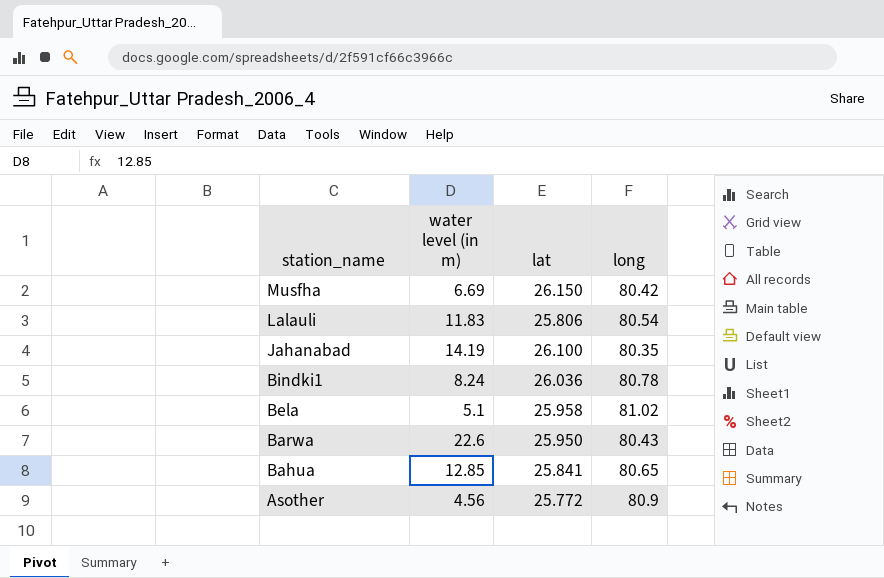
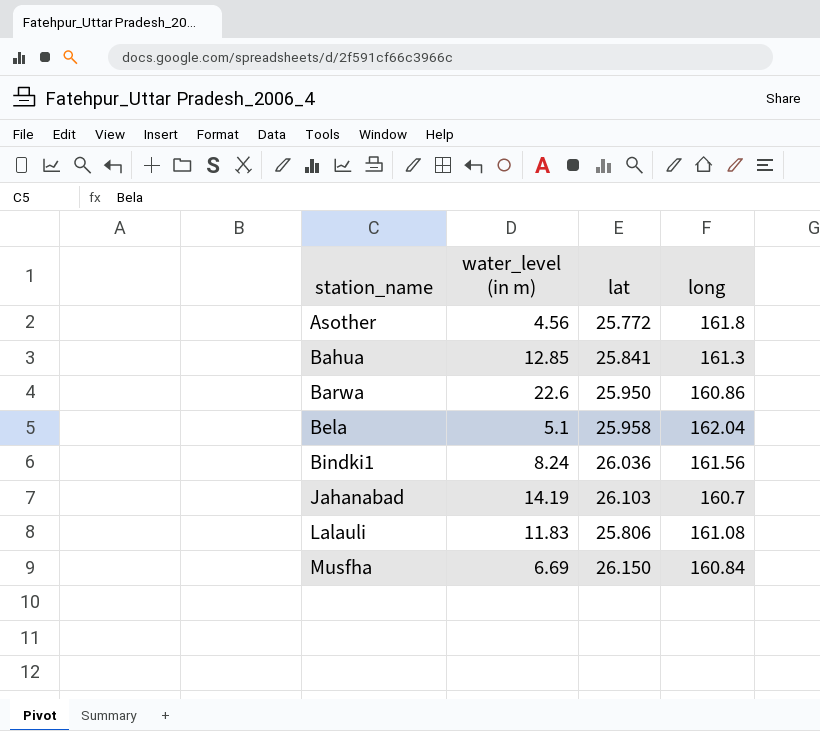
row order: station_name descending -> station_name ascending
column name: water level (in m) -> water_level (in m)
Asother | long: 80.9 -> 161.8
Bahua | long: 80.65 -> 161.3
Barwa | long: 80.43 -> 160.86
Bela | long: 81.02 -> 162.04
Bindki1 | long: 80.78 -> 161.56
Jahanabad | lat: 26.100 -> 26.103
Jahanabad | long: 80.35 -> 160.7
Lalauli | long: 80.54 -> 161.08
Musfha | long: 80.42 -> 160.84

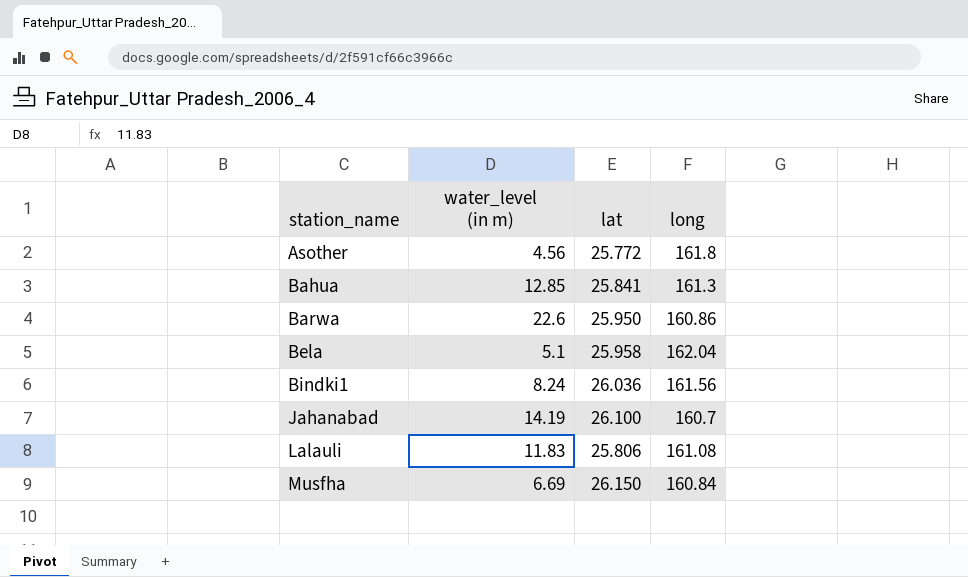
Jahanabad | lat: 26.103 -> 26.100

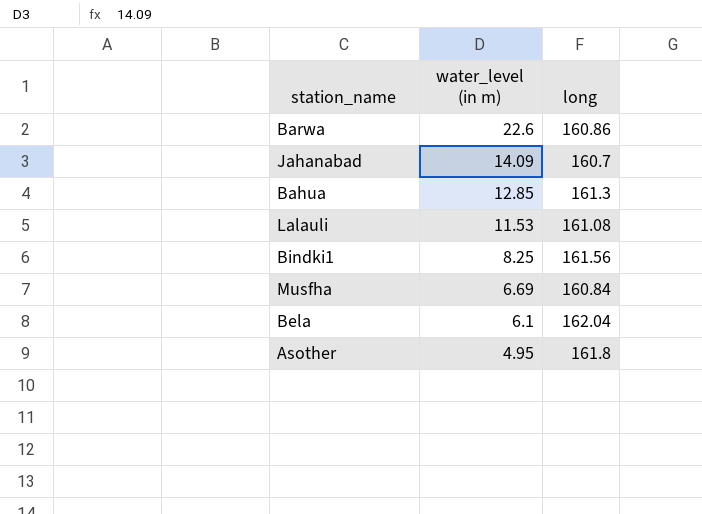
row order: station_name ascending -> water_level (in m) descending
column lat | position: 3 -> none
Jahanabad | water_level (in m): 14.19 -> 14.09
Lalauli | water_level (in m): 11.83 -> 11.53
Bindki1 | water_level (in m): 8.24 -> 8.25
Bela | water_level (in m): 5.1 -> 6.1
Asother | water_level (in m): 4.56 -> 4.95

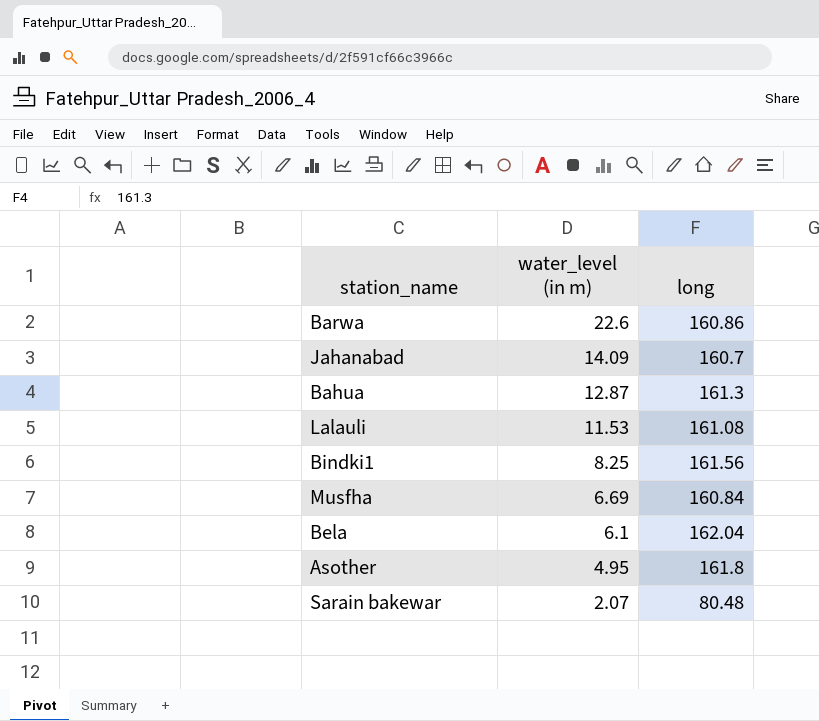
Bahua | water_level (in m): 12.85 -> 12.87
row Sarain bakewar: none -> 2.07 | 80.48

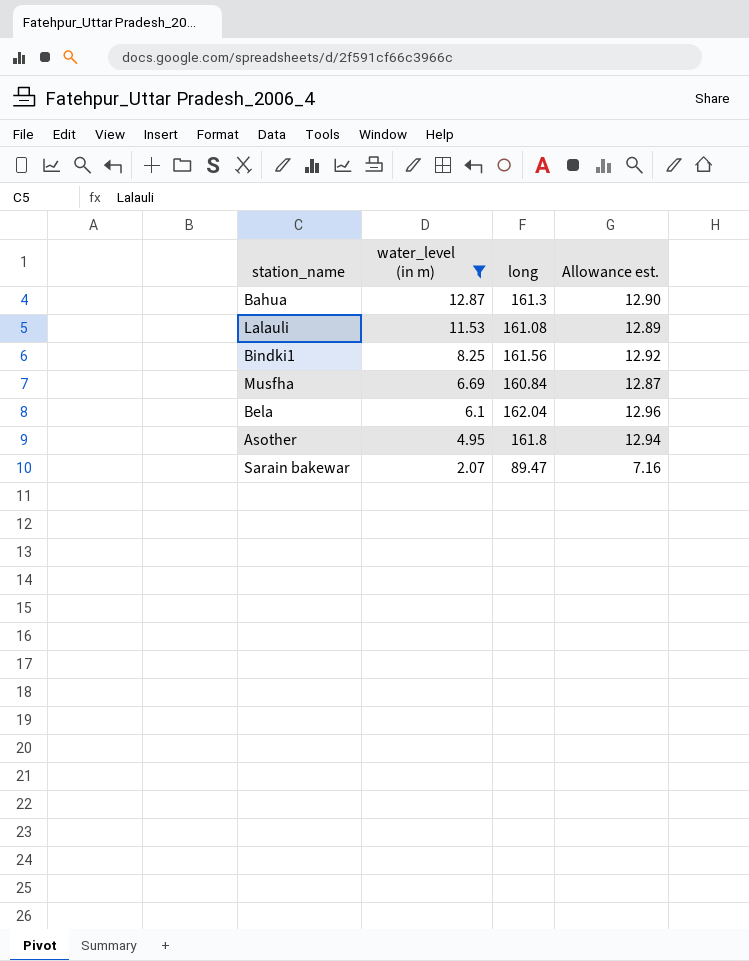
filter: none -> water_level (in m) <= 12.87
column Allowance est. | formula: none -> [long] * 0.08
Sarain bakewar | long: 80.48 -> 89.47

